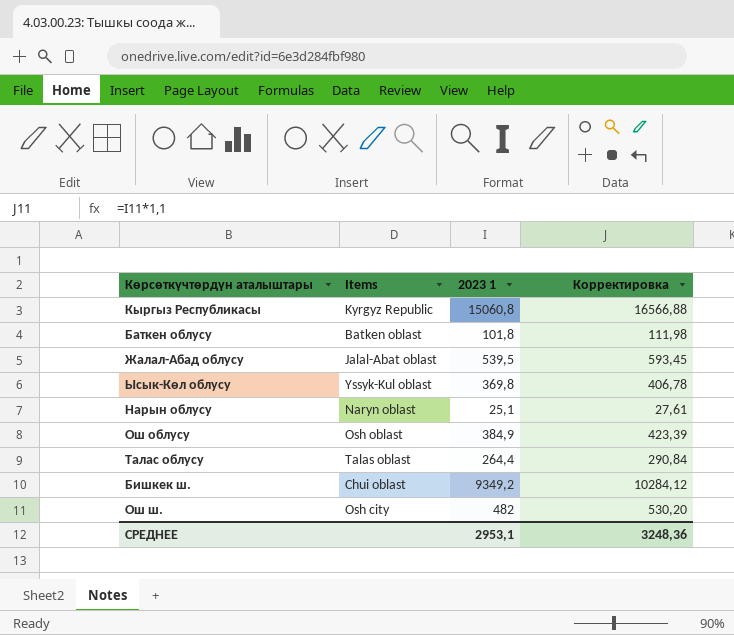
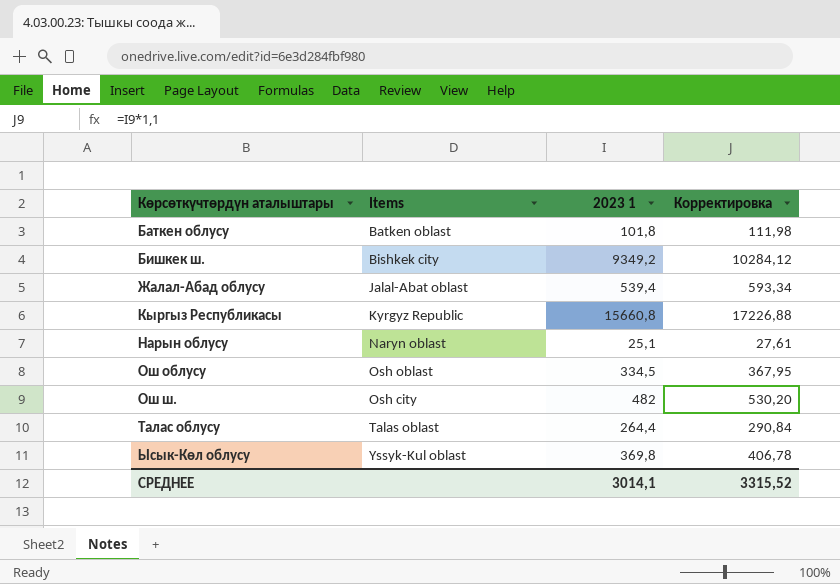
row order: none -> Көрсөткүчтөрдүн аталыштары ascending
Бишкек ш. | Items: Chui oblast -> Bishkek city
Жалал-Абад облусу | 2023 1: 539,5 -> 539,4
Жалал-Абад облусу | Корректировка: 593,45 -> 593,34
Кыргыз Республикасы | 2023 1: 15060,8 -> 15660,8
Кыргыз Республикасы | Корректировка: 16566,88 -> 17226,88
Ош облусу | 2023 1: 384,9 -> 334,5
Ош облусу | Корректировка: 423,39 -> 367,95
СРЕДНЕЕ | 2023 1: 2953,1 -> 3014,1
СРЕДНЕЕ | Корректировка: 3248,36 -> 3315,52

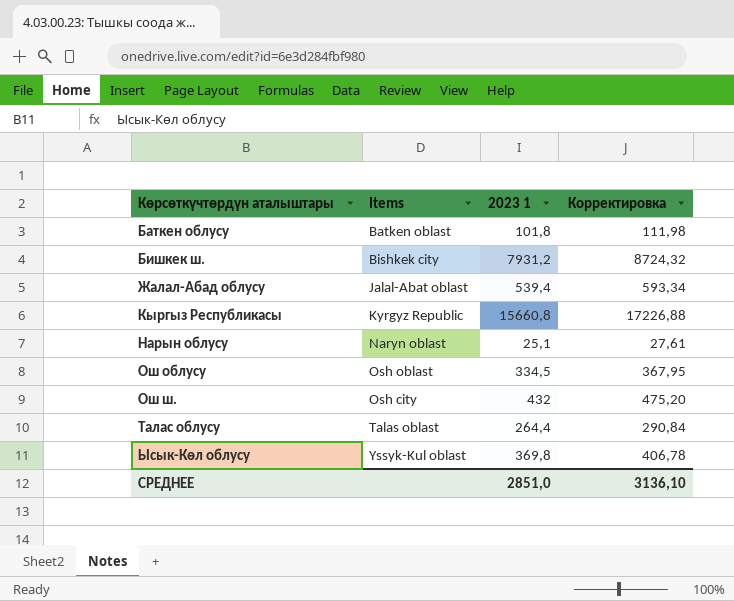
Бишкек ш. | 2023 1: 9349,2 -> 7931,2
Бишкек ш. | Корректировка: 10284,12 -> 8724,32
Ош ш. | 2023 1: 482 -> 432
Ош ш. | Корректировка: 530,20 -> 475,20
СРЕДНЕЕ | 2023 1: 3014,1 -> 2851,0
СРЕДНЕЕ | Корректировка: 3315,52 -> 3136,10

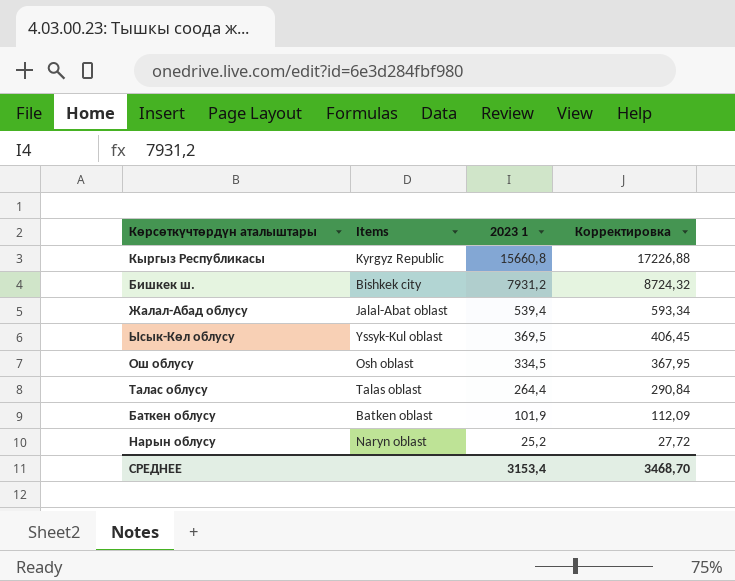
row order: Көрсөткүчтөрдүн аталыштары ascending -> 2023 1 descending
row Ош ш.: Osh city | 432 | 475,20 -> none
Ысык-Көл облусу | 2023 1: 369,8 -> 369,5
Ысык-Көл облусу | Корректировка: 406,78 -> 406,45
Баткен облусу | 2023 1: 101,8 -> 101,9
Баткен облусу | Корректировка: 111,98 -> 112,09
Нарын облусу | 2023 1: 25,1 -> 25,2
Нарын облусу | Корректировка: 27,61 -> 27,72
СРЕДНЕЕ | 2023 1: 2851,0 -> 3153,4
СРЕДНЕЕ | Корректировка: 3136,10 -> 3468,70

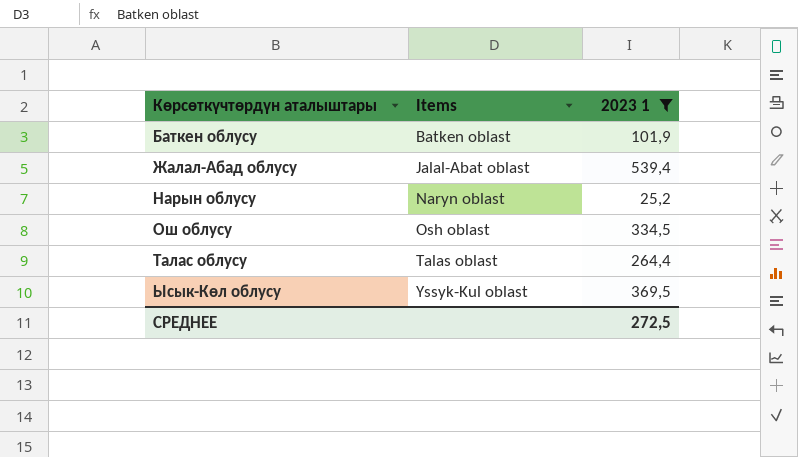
filter: none -> 2023 1 <= 539,4
row order: 2023 1 descending -> Көрсөткүчтөрдүн аталыштары ascending
column Корректировка | formula: [2023 1] * 1,1 -> none
СРЕДНЕЕ | 2023 1: 3153,4 -> 272,5

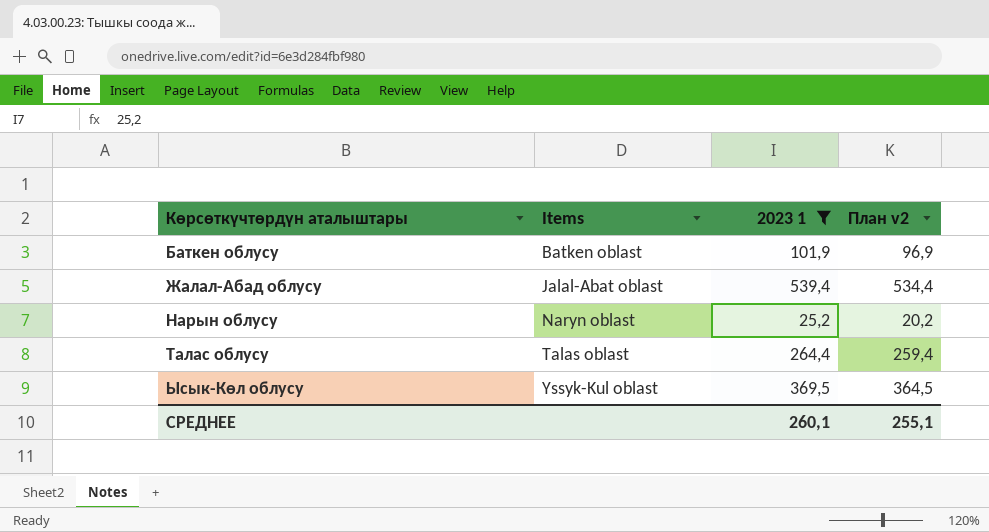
column План v2 | formula: none -> [2023 1] - 5
row Ош облусу: Osh oblast | 334,5 -> none
СРЕДНЕЕ | 2023 1: 272,5 -> 260,1

